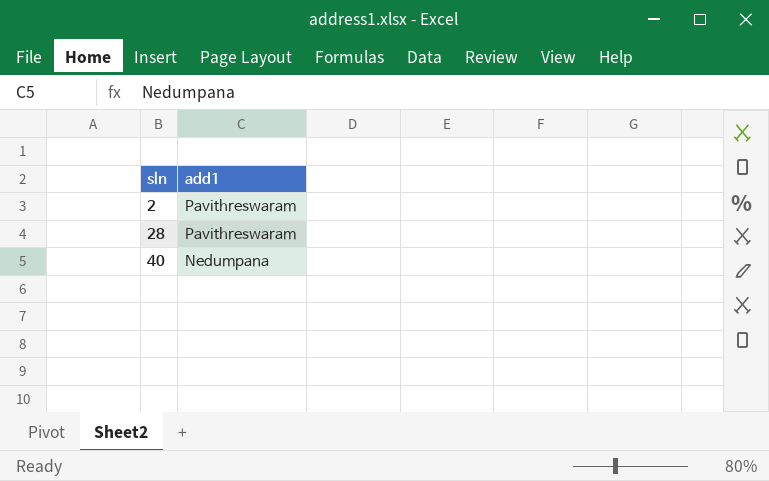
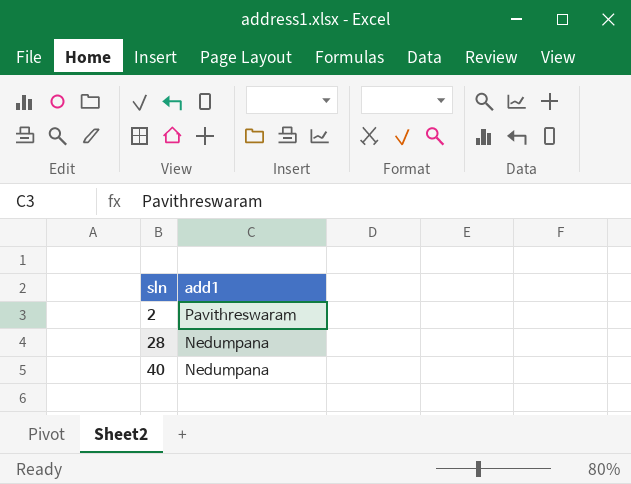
28 | add1: Pavithreswaram -> Nedumpana

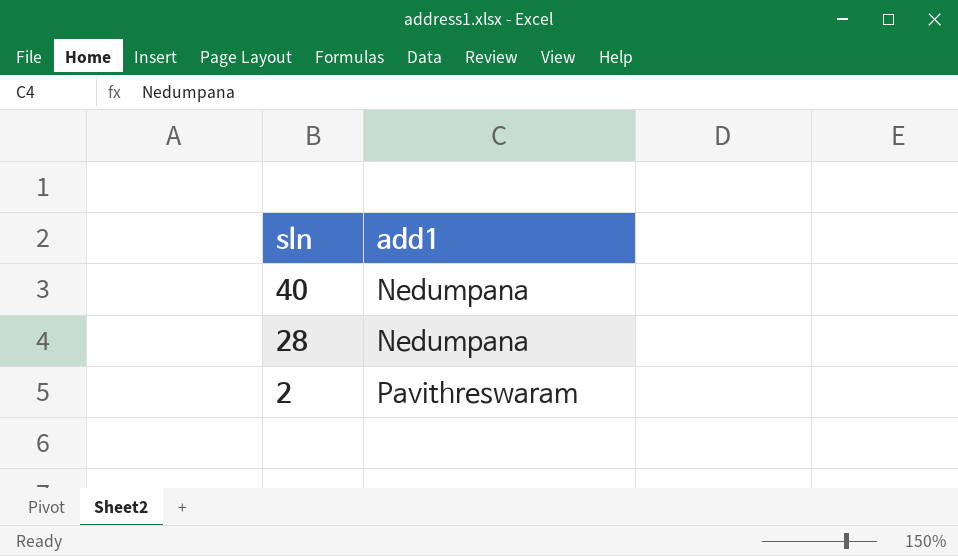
row order: sln ascending -> sln descending

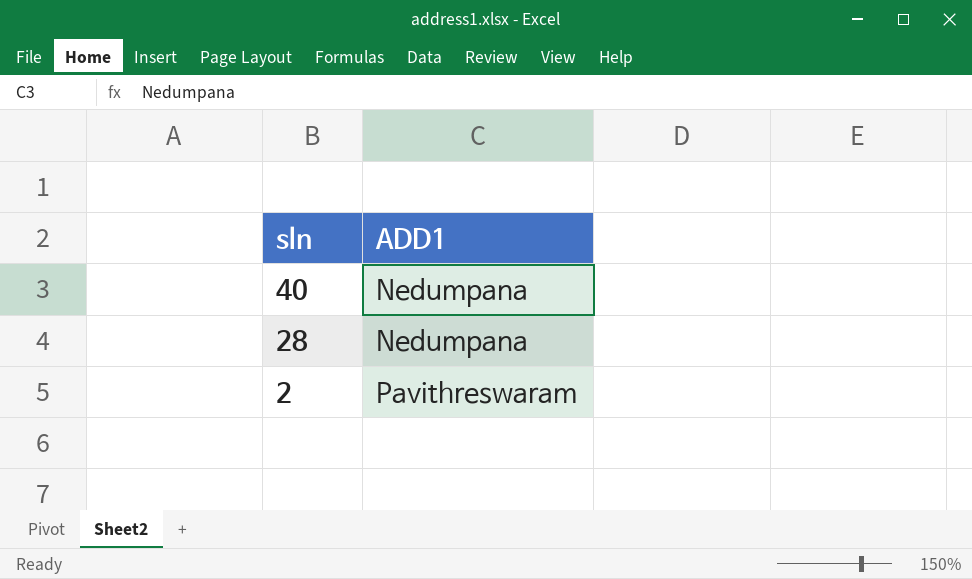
column name: add1 -> ADD1

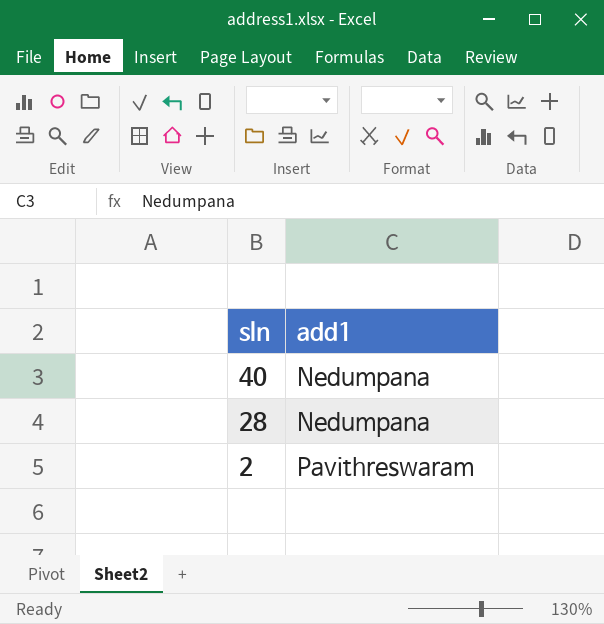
column name: ADD1 -> add1

